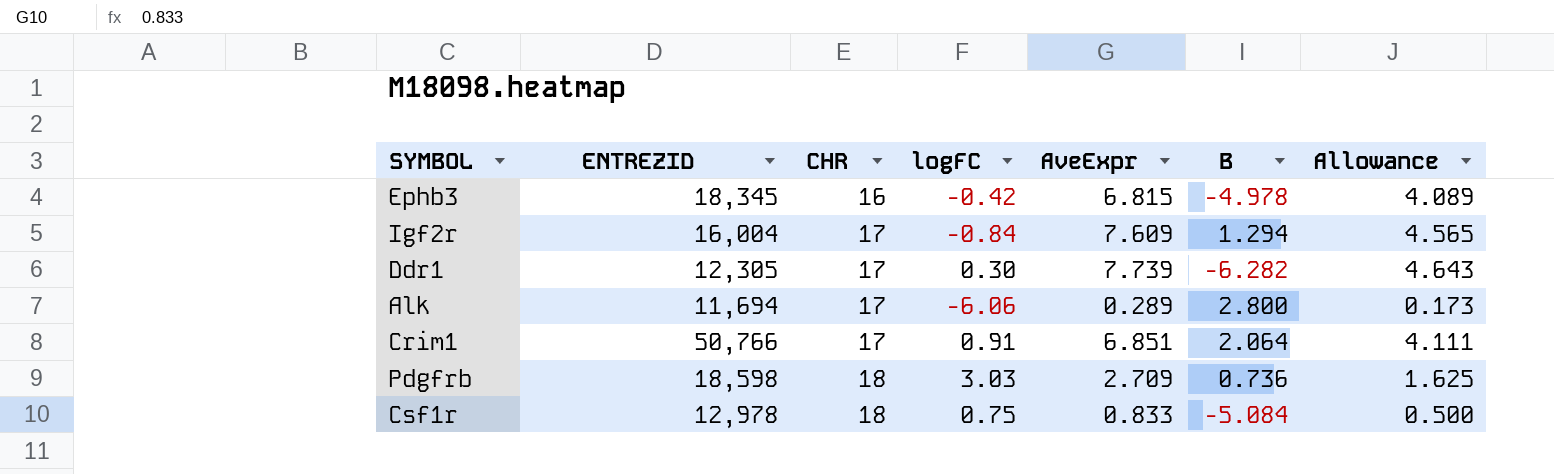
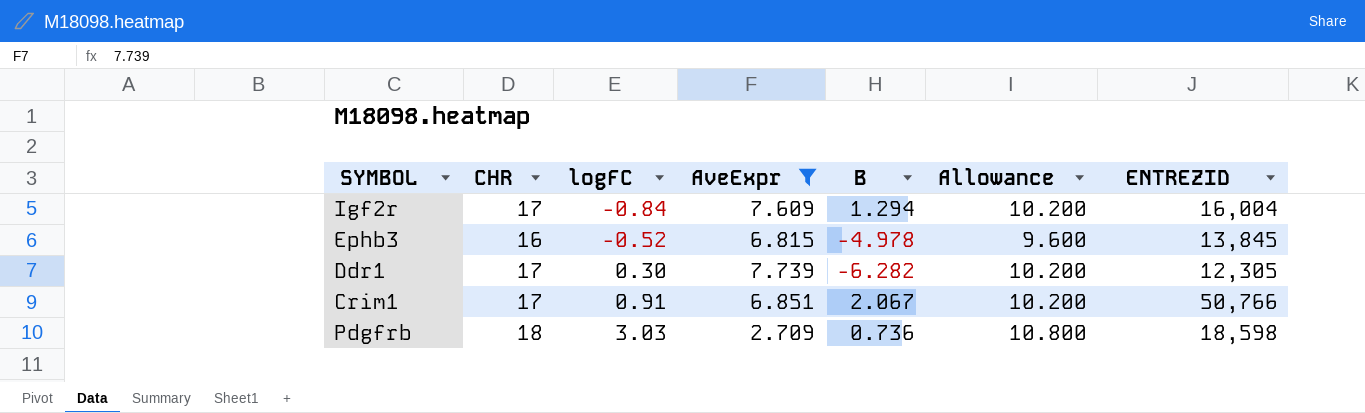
filter: none -> AveExpr >= 2.709
row order: CHR ascending -> logFC ascending
column Allowance | formula: [AveExpr] * 0.6 -> [CHR] * 0.6
column ENTREZID | position: 2 -> 7
Ephb3 | logFC: -0.42 -> -0.52
Ephb3 | ENTREZID: 18,345 -> 13,845
Crim1 | B: 2.064 -> 2.067

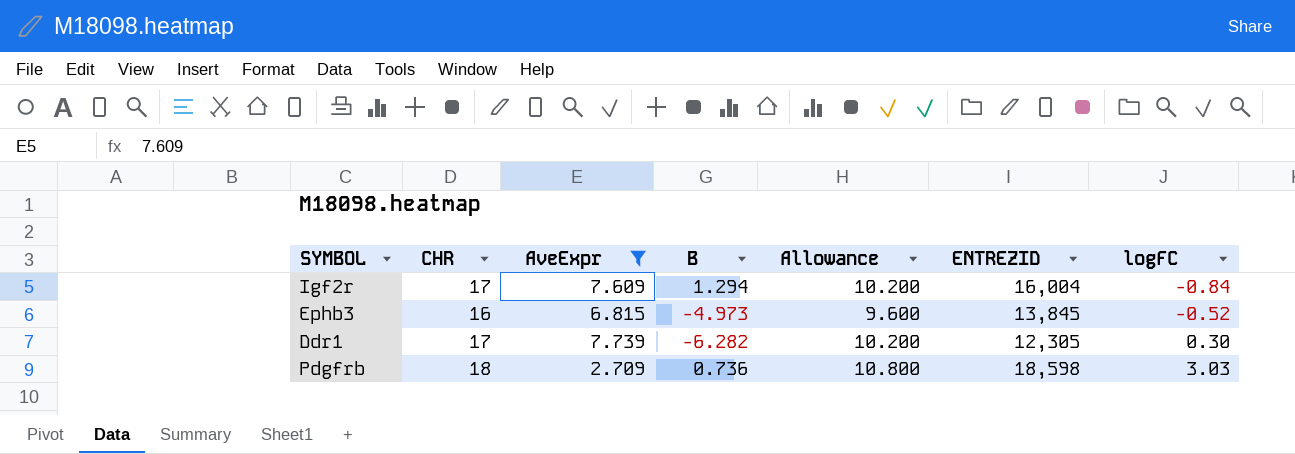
column logFC | position: 3 -> 7
row Crim1: 17 | 0.91 | 6.851 | 2.067 | 10.200 | 50,766 -> none
Ephb3 | B: -4.978 -> -4.973

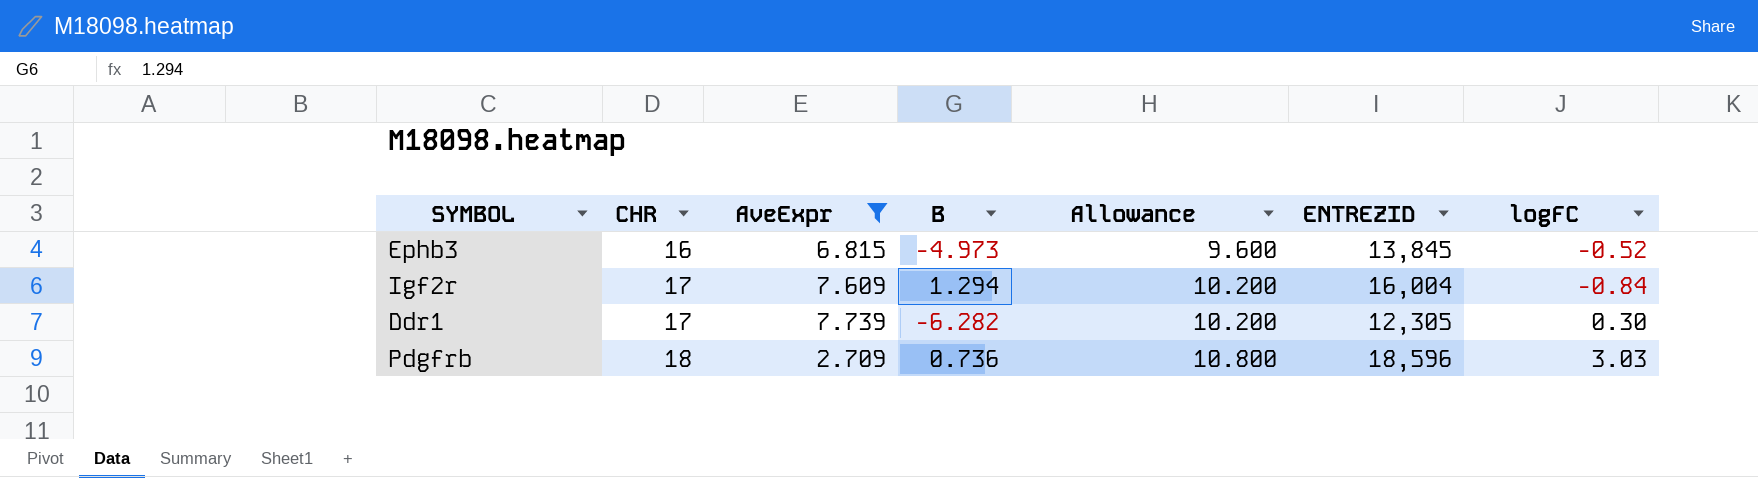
row order: logFC ascending -> CHR ascending
Pdgfrb | ENTREZID: 18,598 -> 18,596

